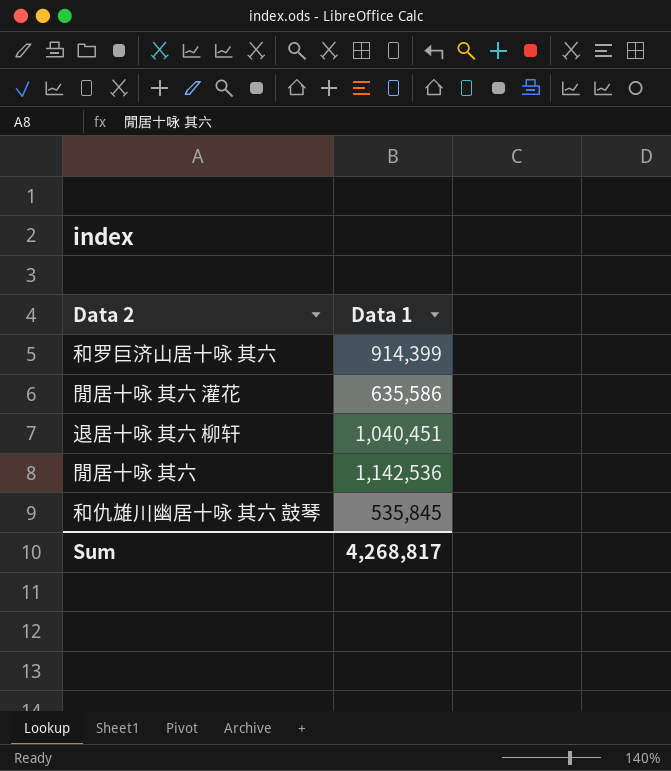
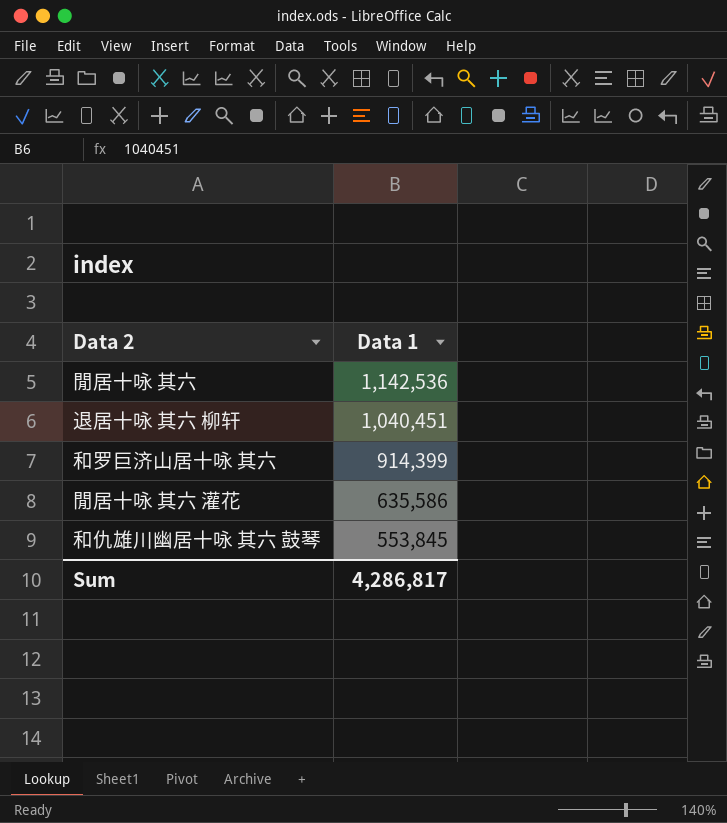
row order: none -> Data 1 descending
和仇雄川幽居十咏 其六 鼓琴 | Data 1: 535,845 -> 553,845
Sum | Data 1: 4,268,817 -> 4,286,817

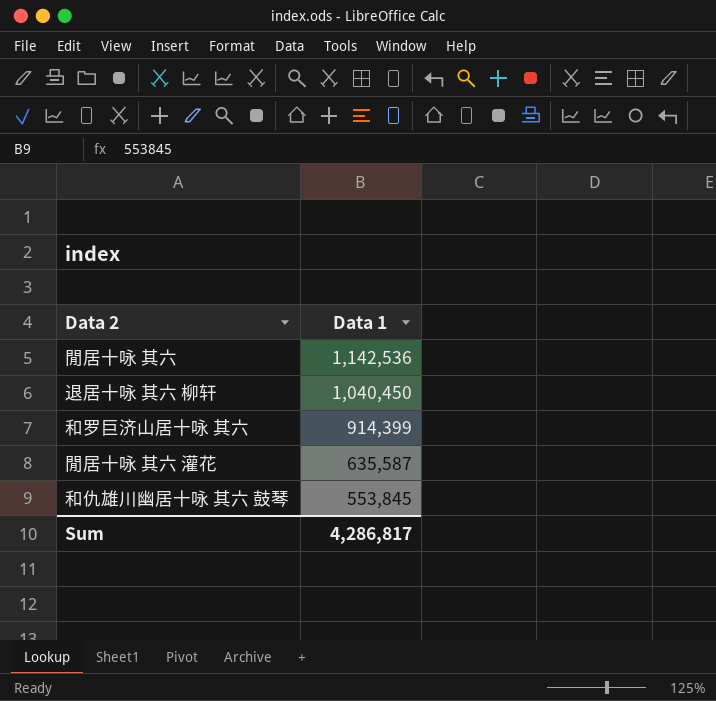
退居十咏 其六 柳轩 | Data 1: 1,040,451 -> 1,040,450
閒居十咏 其六 灌花 | Data 1: 635,586 -> 635,587

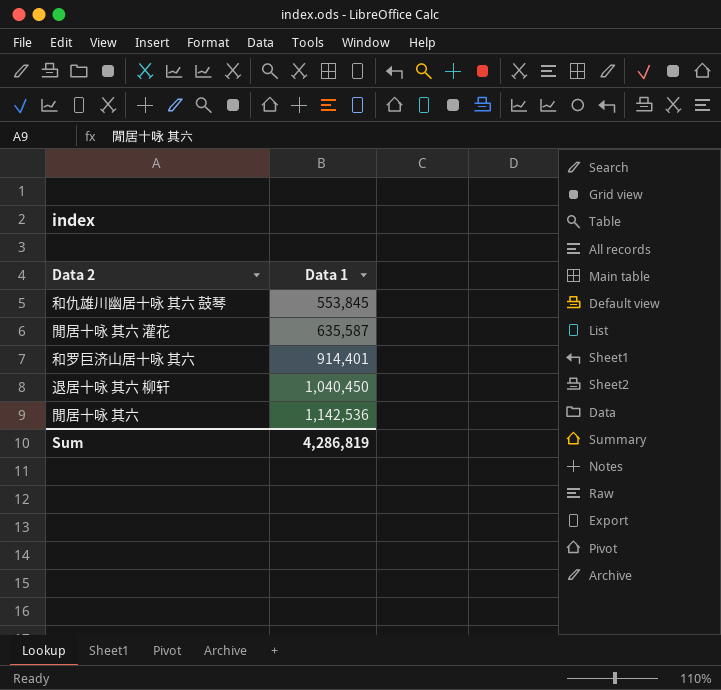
row order: Data 1 descending -> Data 1 ascending
和罗巨济山居十咏 其六 | Data 1: 914,399 -> 914,401
Sum | Data 1: 4,286,817 -> 4,286,819

